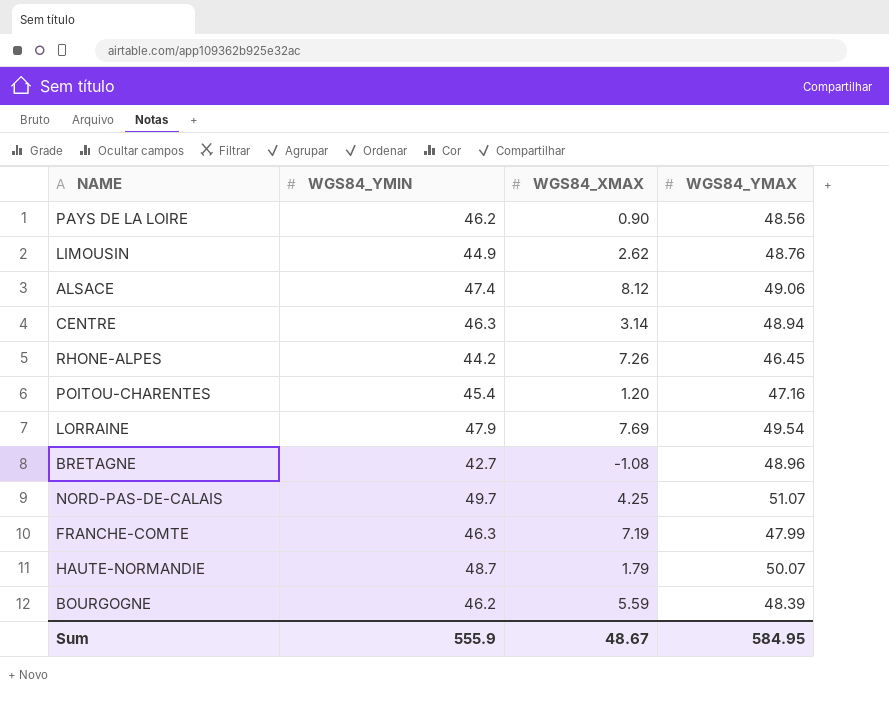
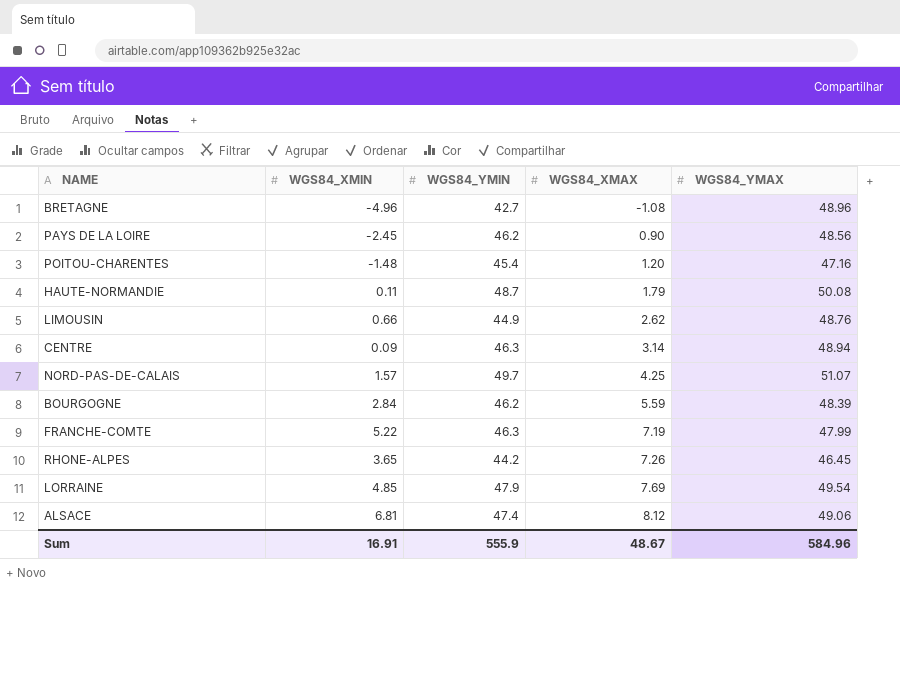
row order: none -> WGS84_XMAX ascending
column WGS84_XMIN | position: none -> 2
HAUTE-NORMANDIE | WGS84_YMAX: 50.07 -> 50.08
Sum | WGS84_YMAX: 584.95 -> 584.96

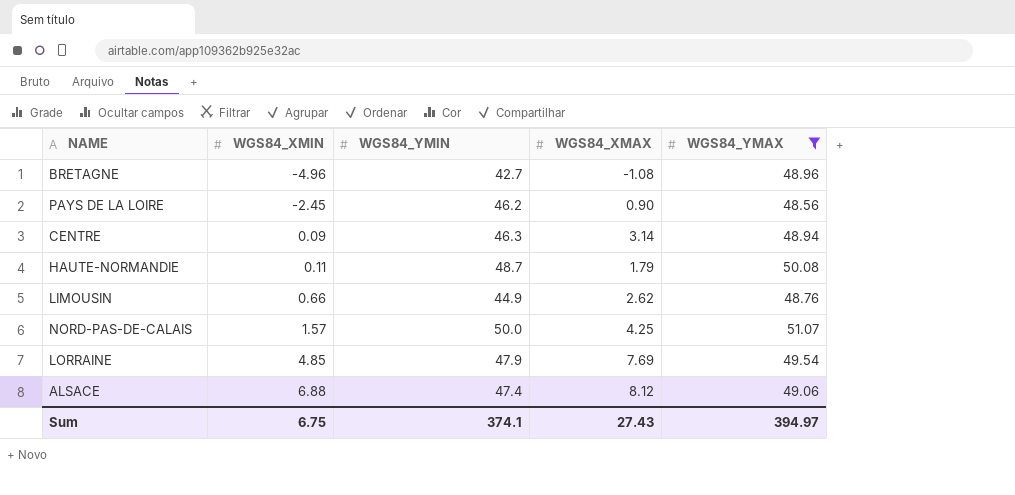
filter: none -> WGS84_YMAX >= 48.56
row order: WGS84_XMAX ascending -> WGS84_XMIN ascending
NORD-PAS-DE-CALAIS | WGS84_YMIN: 49.7 -> 50.0
ALSACE | WGS84_XMIN: 6.81 -> 6.88
Sum | WGS84_XMIN: 16.91 -> 6.75
Sum | WGS84_YMIN: 555.9 -> 374.1
Sum | WGS84_XMAX: 48.67 -> 27.43
Sum | WGS84_YMAX: 584.96 -> 394.97

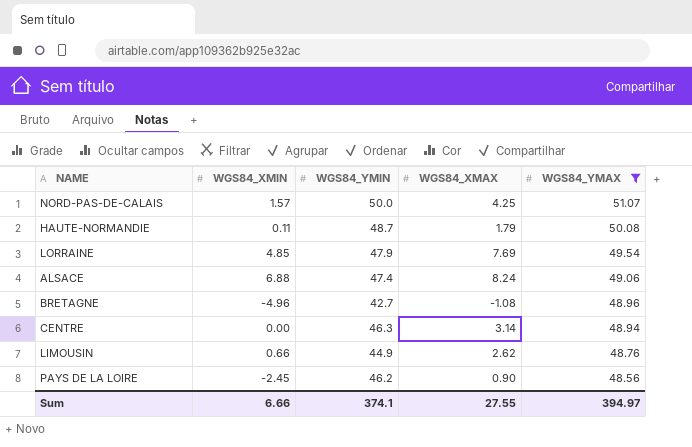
row order: WGS84_XMIN ascending -> WGS84_YMAX descending
ALSACE | WGS84_XMAX: 8.12 -> 8.24
CENTRE | WGS84_XMIN: 0.09 -> 0.00
Sum | WGS84_XMIN: 6.75 -> 6.66
Sum | WGS84_XMAX: 27.43 -> 27.55

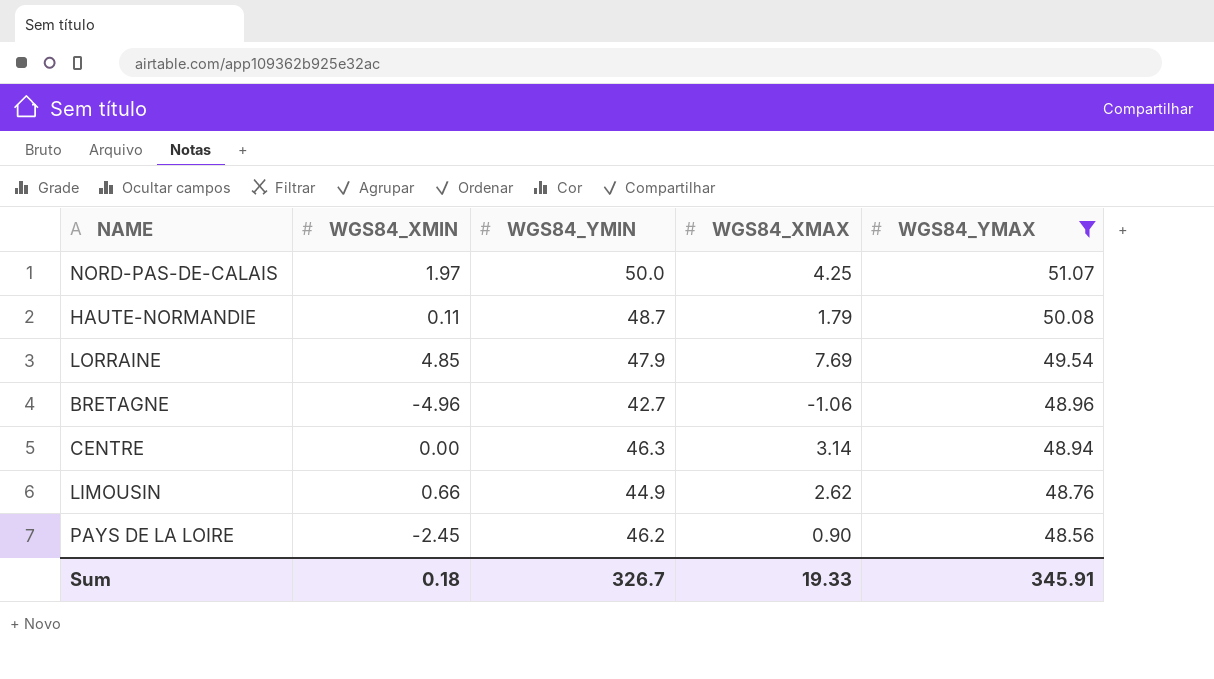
row ALSACE: 6.88 | 47.4 | 8.24 | 49.06 -> none
NORD-PAS-DE-CALAIS | WGS84_XMIN: 1.57 -> 1.97
BRETAGNE | WGS84_XMAX: -1.08 -> -1.06
Sum | WGS84_XMIN: 6.66 -> 0.18
Sum | WGS84_YMIN: 374.1 -> 326.7
Sum | WGS84_XMAX: 27.55 -> 19.33
Sum | WGS84_YMAX: 394.97 -> 345.91

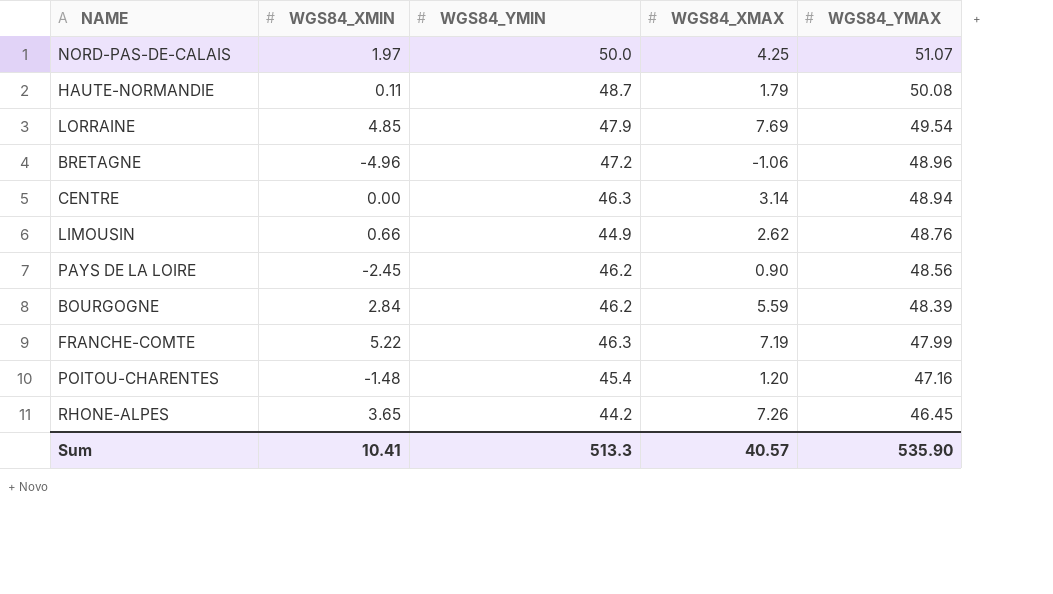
filter: WGS84_YMAX >= 48.56 -> none
BRETAGNE | WGS84_YMIN: 42.7 -> 47.2
Sum | WGS84_XMIN: 0.18 -> 10.41
Sum | WGS84_YMIN: 326.7 -> 513.3
Sum | WGS84_XMAX: 19.33 -> 40.57
Sum | WGS84_YMAX: 345.91 -> 535.90

